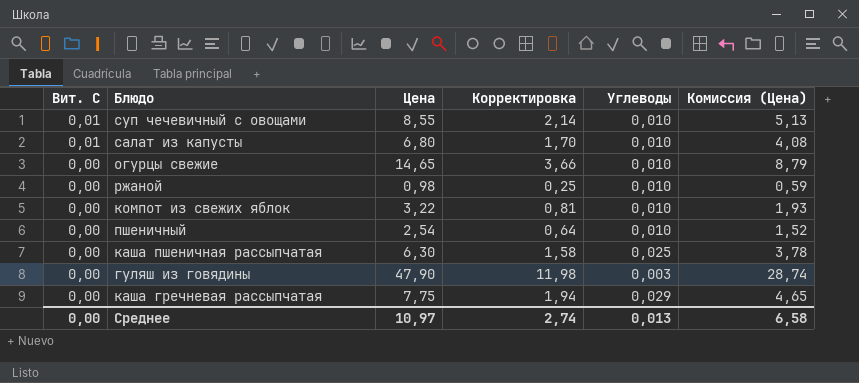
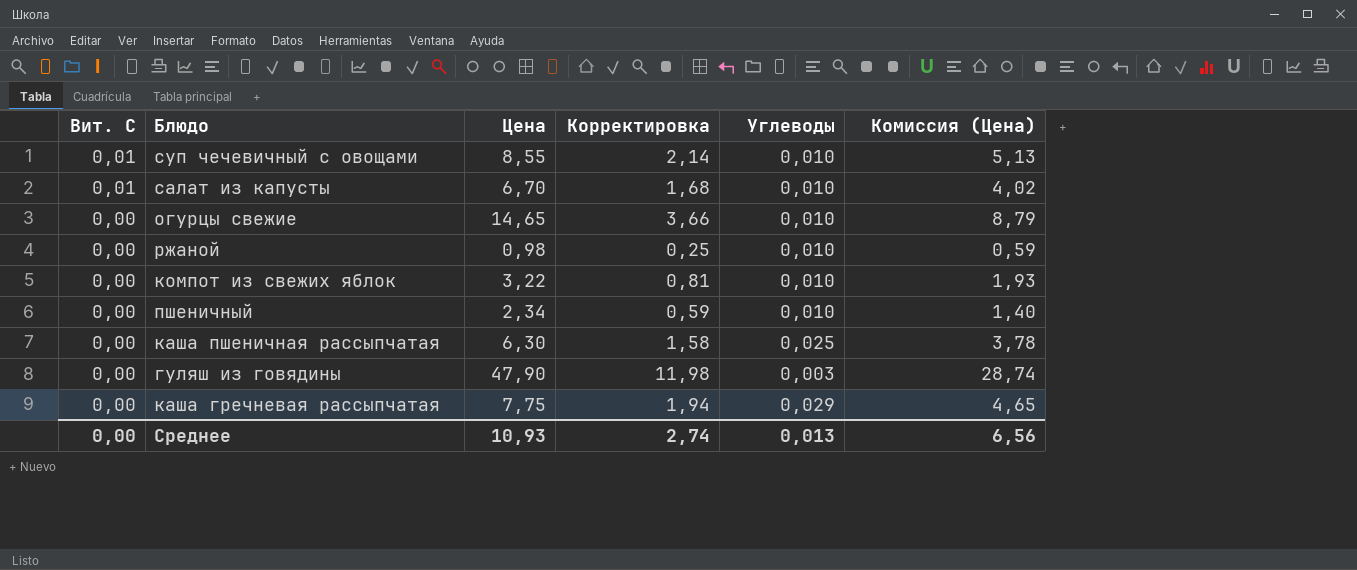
салат из капусты | Цена: 6,80 -> 6,70
салат из капусты | Корректировка: 1,70 -> 1,68
салат из капусты | Комиссия (Цена): 4,08 -> 4,02
пшеничный | Цена: 2,54 -> 2,34
пшеничный | Корректировка: 0,64 -> 0,59
пшеничный | Комиссия (Цена): 1,52 -> 1,40
Среднее | Цена: 10,97 -> 10,93
Среднее | Комиссия (Цена): 6,58 -> 6,56

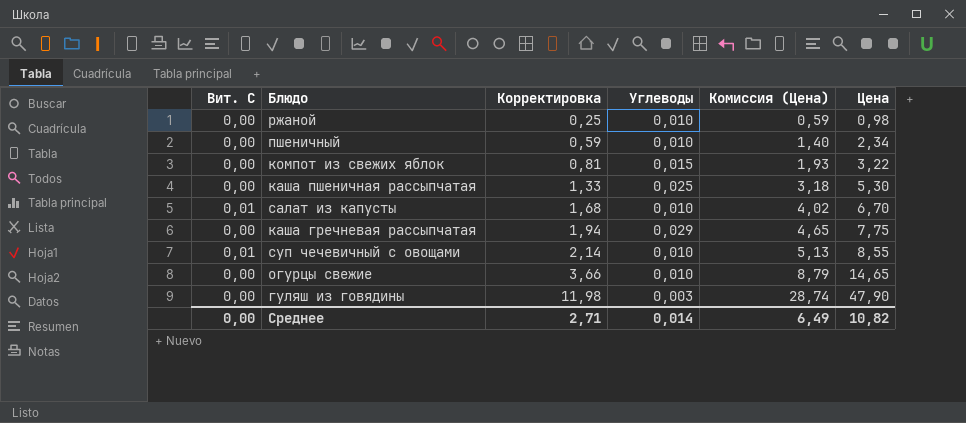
row order: Вит. С descending -> Корректировка ascending
column Цена | position: 3 -> 6
компот из свежих яблок | Углеводы: 0,010 -> 0,015
каша пшеничная рассыпчатая | Корректировка: 1,58 -> 1,33
каша пшеничная рассыпчатая | Комиссия (Цена): 3,78 -> 3,18
каша пшеничная рассыпчатая | Цена: 6,30 -> 5,30
Среднее | Корректировка: 2,74 -> 2,71
Среднее | Углеводы: 0,013 -> 0,014
Среднее | Комиссия (Цена): 6,56 -> 6,49
Среднее | Цена: 10,93 -> 10,82

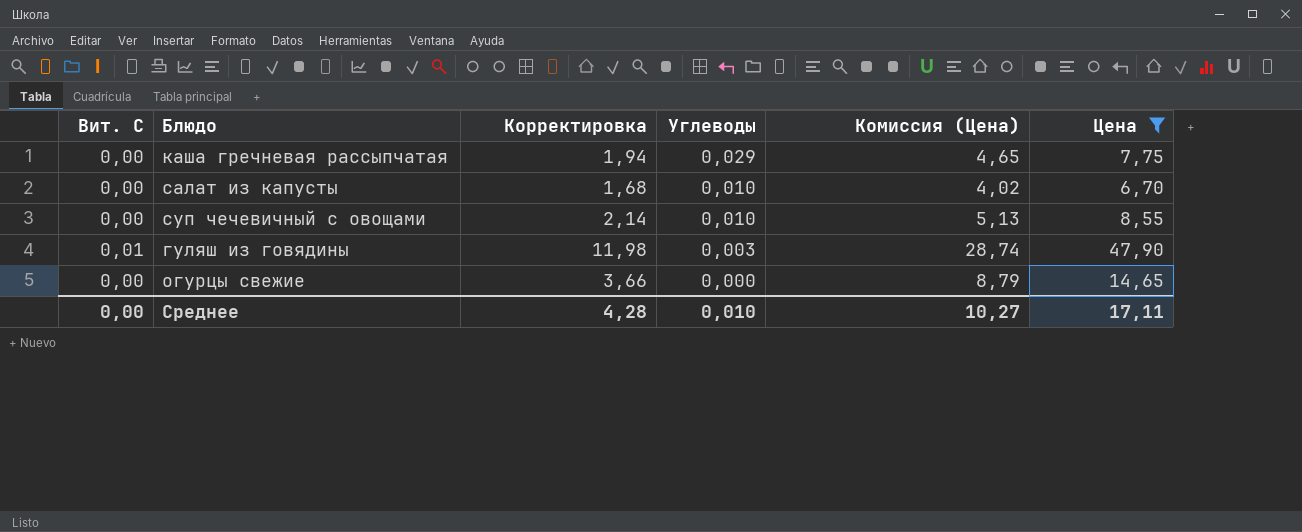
filter: none -> Цена >= 6,70
row order: Корректировка ascending -> Углеводы descending
салат из капусты | Вит. С: 0,01 -> 0,00
суп чечевичный с овощами | Вит. С: 0,01 -> 0,00
гуляш из говядины | Вит. С: 0,00 -> 0,01
огурцы свежие | Углеводы: 0,010 -> 0,000
Среднее | Корректировка: 2,71 -> 4,28
Среднее | Углеводы: 0,014 -> 0,010
Среднее | Комиссия (Цена): 6,49 -> 10,27
Среднее | Цена: 10,82 -> 17,11

